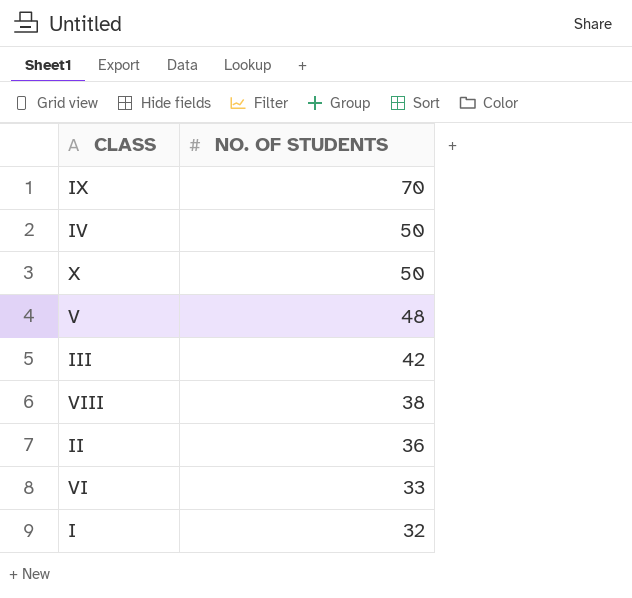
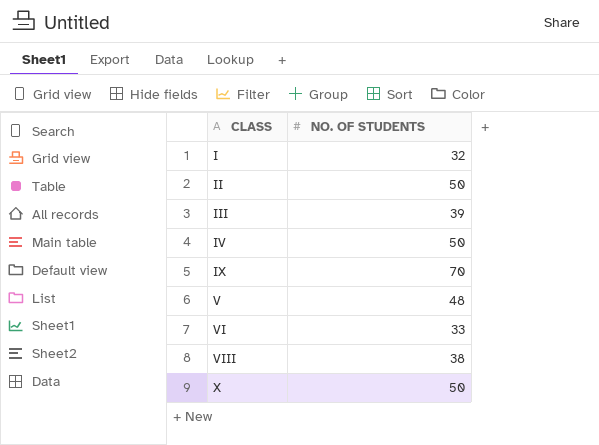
row order: NO. OF STUDENTS descending -> CLASS ascending
II | NO. OF STUDENTS: 36 -> 50
III | NO. OF STUDENTS: 42 -> 39

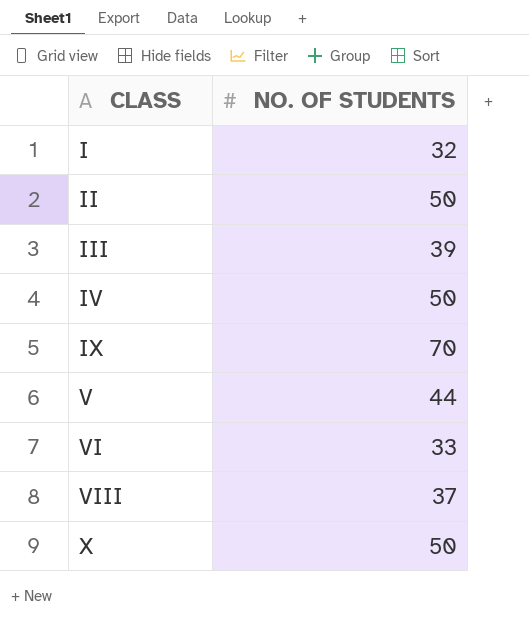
V | NO. OF STUDENTS: 48 -> 44
VIII | NO. OF STUDENTS: 38 -> 37

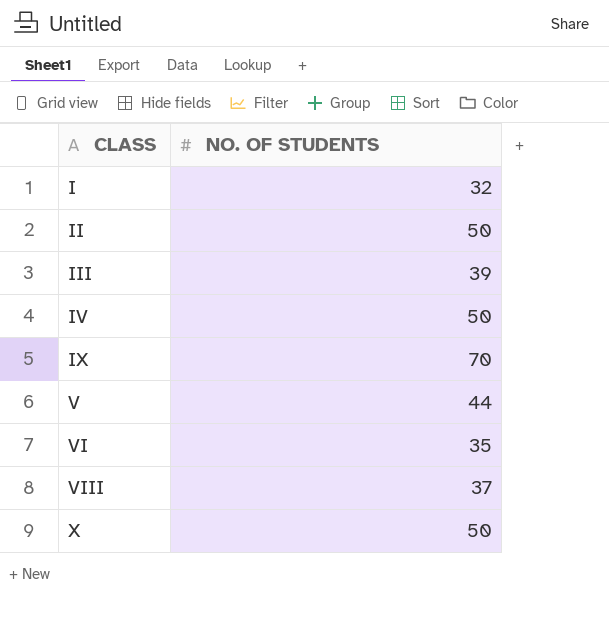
VI | NO. OF STUDENTS: 33 -> 35

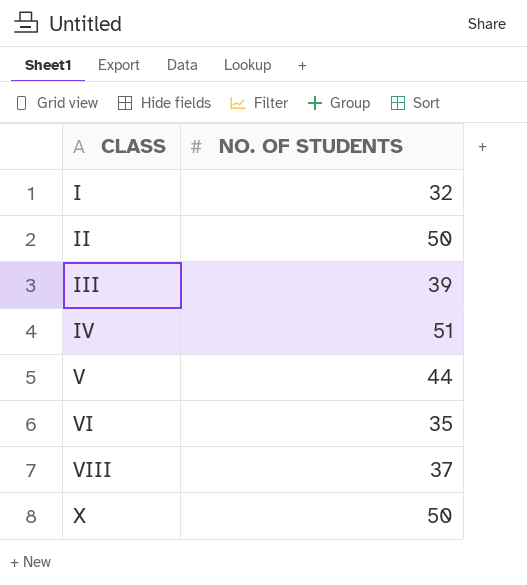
row IX: 70 -> none
IV | NO. OF STUDENTS: 50 -> 51

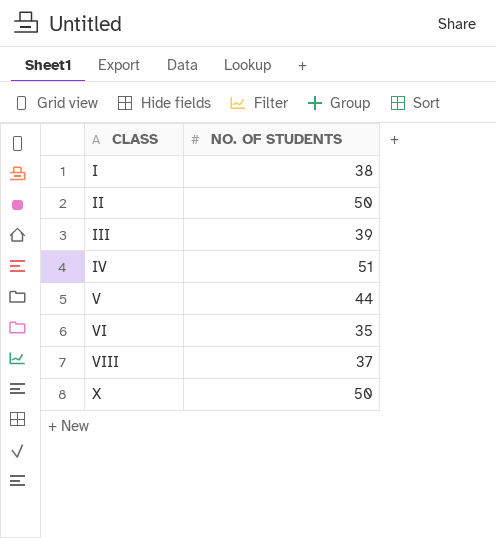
I | NO. OF STUDENTS: 32 -> 38

